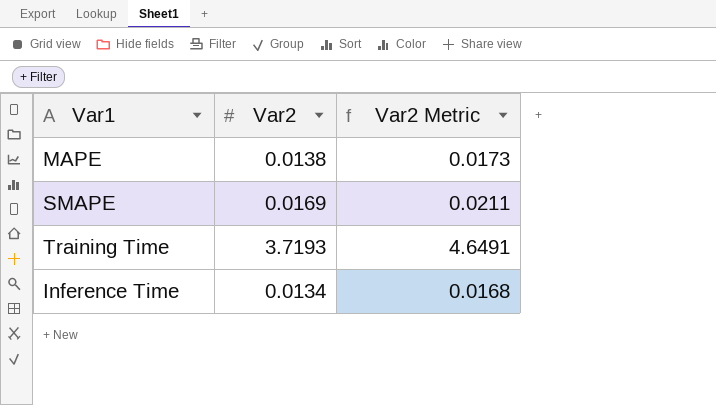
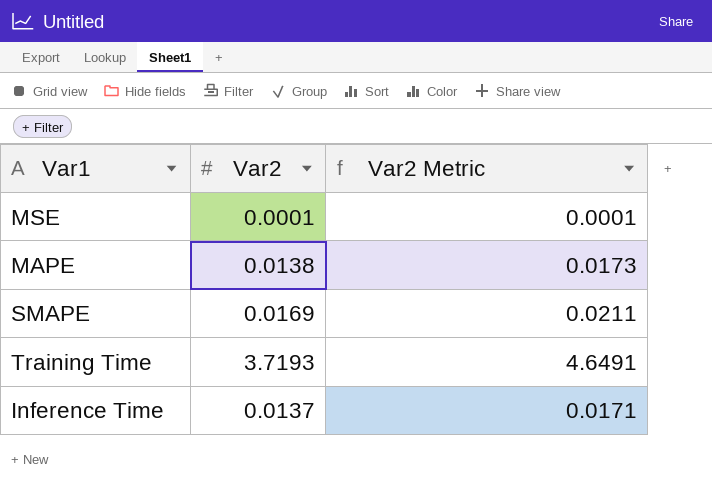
row MSE: none -> 0.0001 | 0.0001
Inference Time | Var2: 0.0134 -> 0.0137
Inference Time | Var2 Metric: 0.0168 -> 0.0171

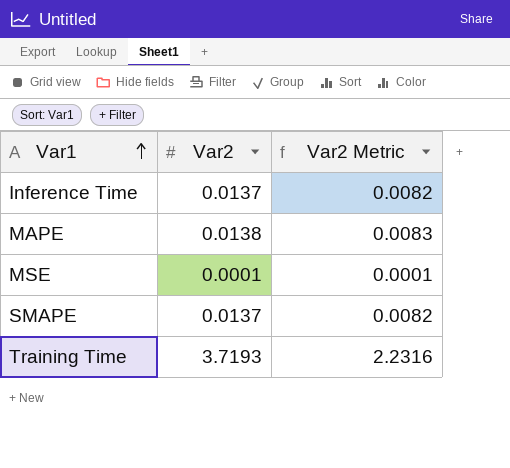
row order: none -> Var1 ascending
column Var2 Metric | formula: [Var2] * 1.25 -> [Var2] * 0.6
SMAPE | Var2: 0.0169 -> 0.0137

